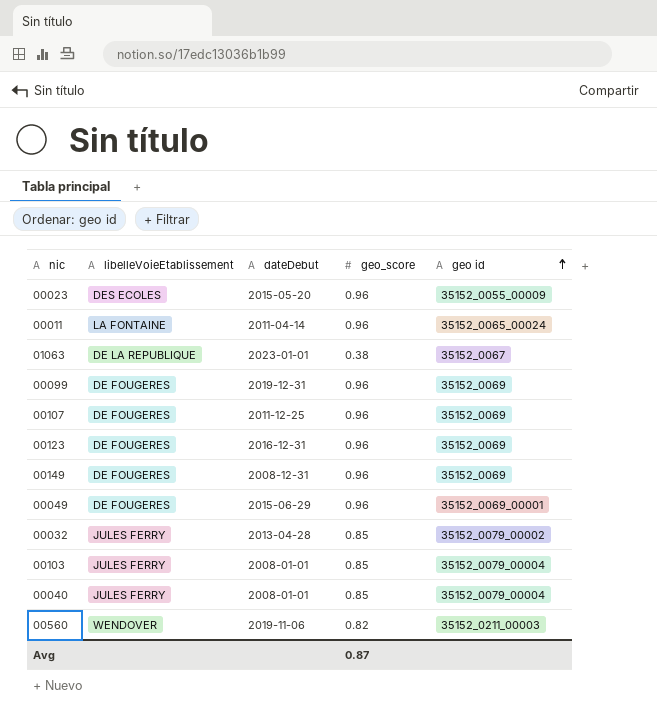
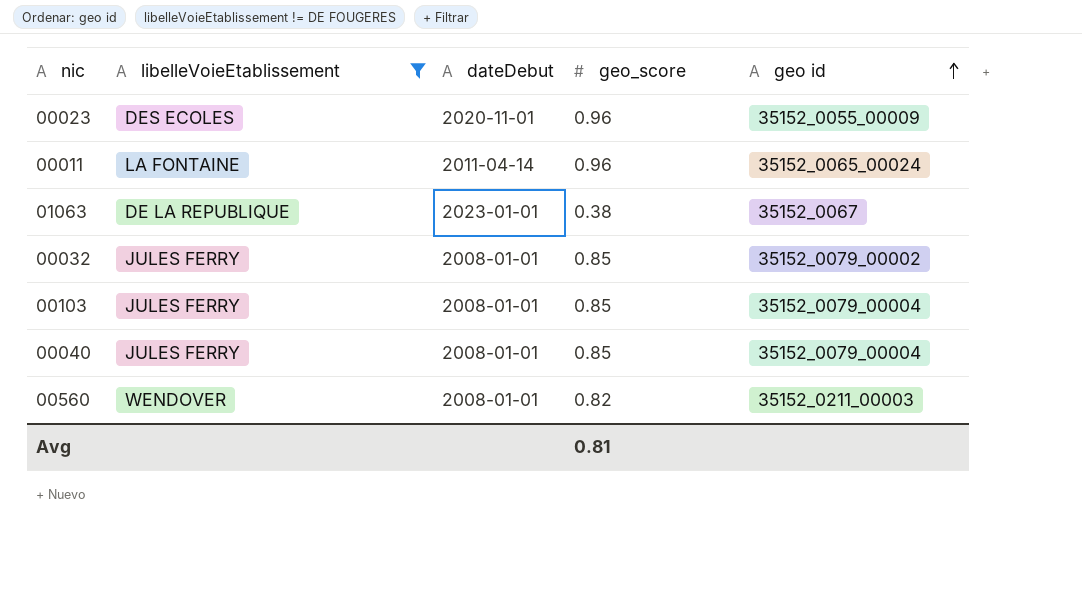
filter: none -> libelleVoieEtablissement != DE FOUGERES
00023 | dateDebut: 2015-05-20 -> 2020-11-01
00032 | dateDebut: 2013-04-28 -> 2008-01-01
00560 | dateDebut: 2019-11-06 -> 2008-01-01
Avg | geo_score: 0.87 -> 0.81

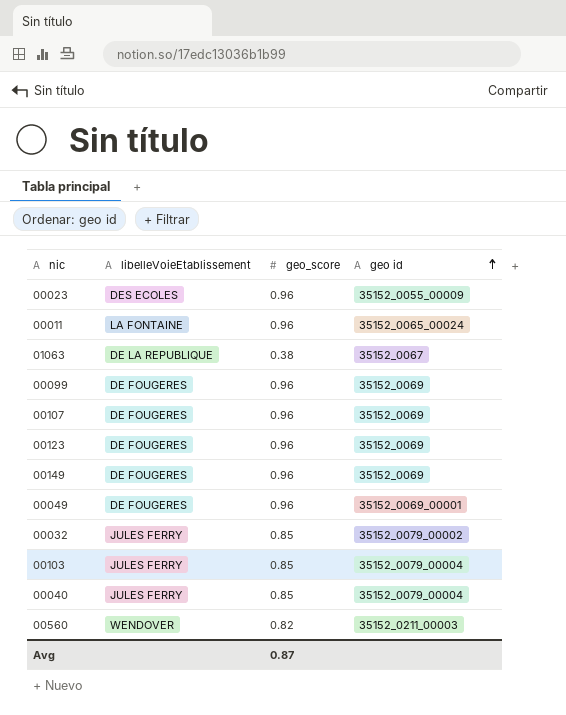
filter: libelleVoieEtablissement != DE FOUGERES -> none
column dateDebut | position: 3 -> none
Avg | geo_score: 0.81 -> 0.87

